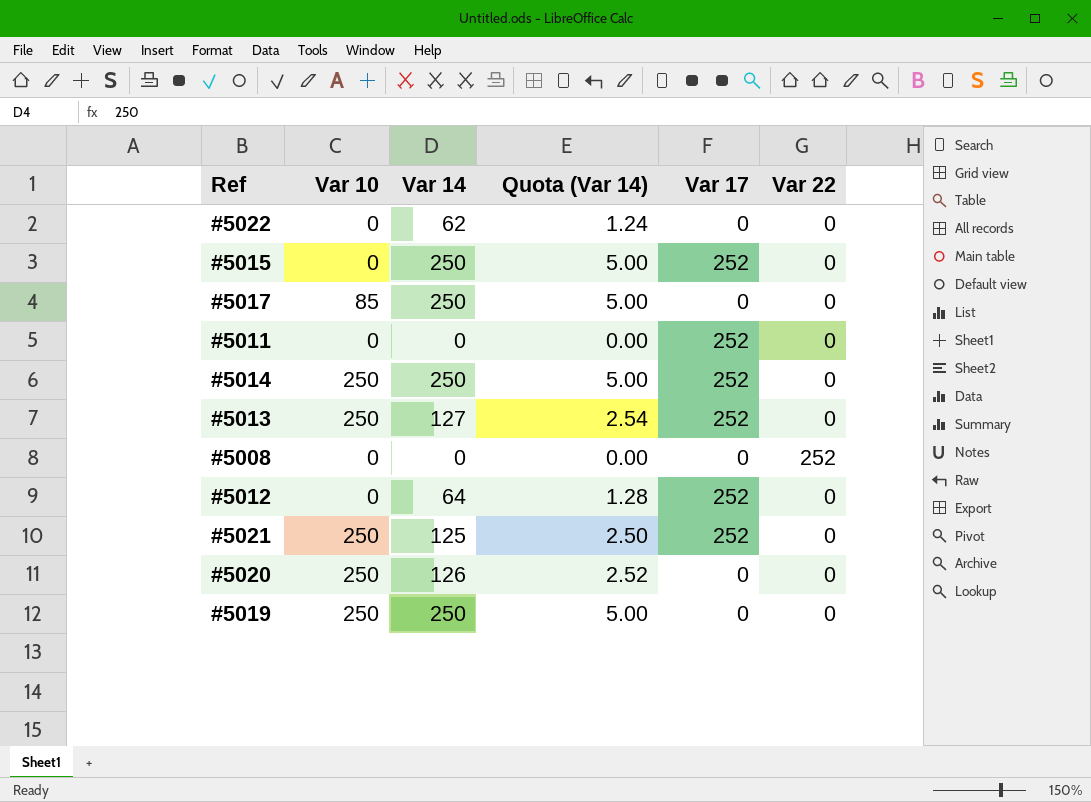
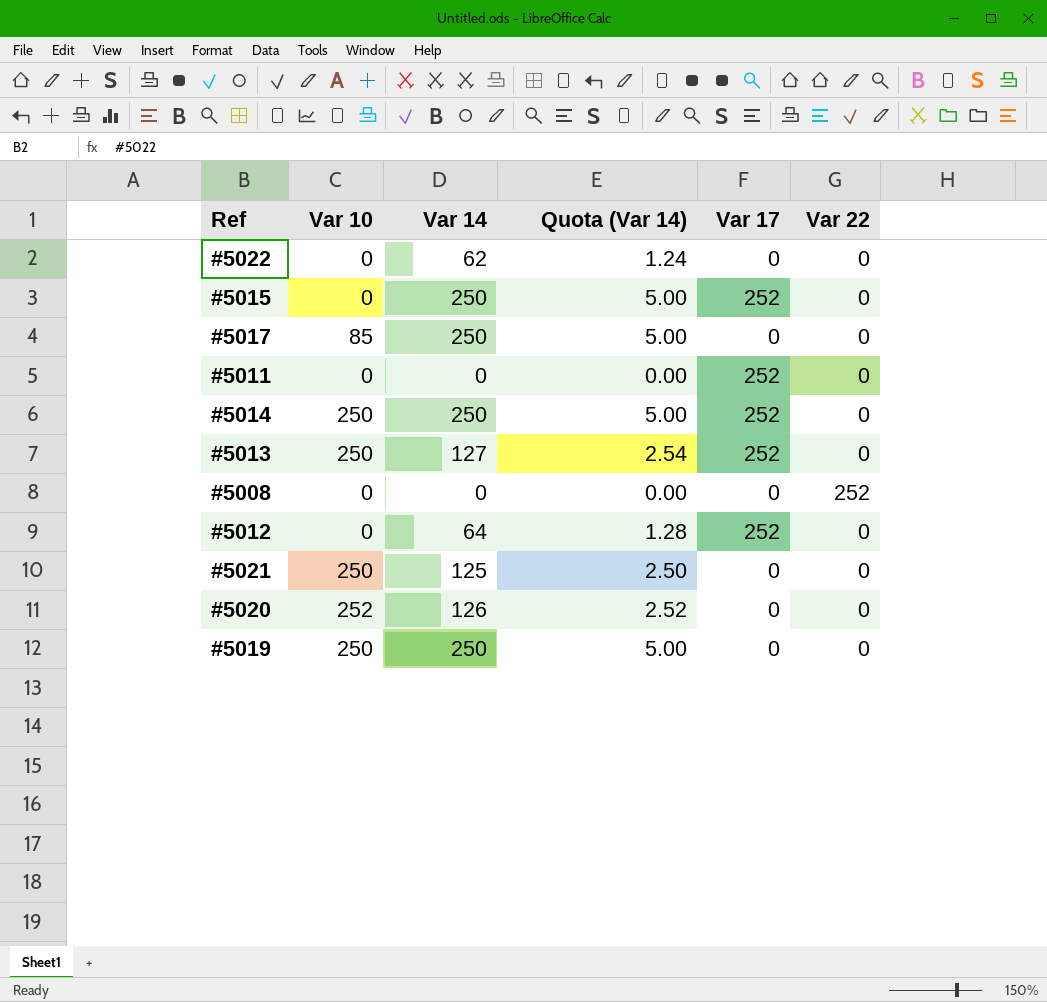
#5021 | Var 17: 252 -> 0
#5020 | Var 10: 250 -> 252

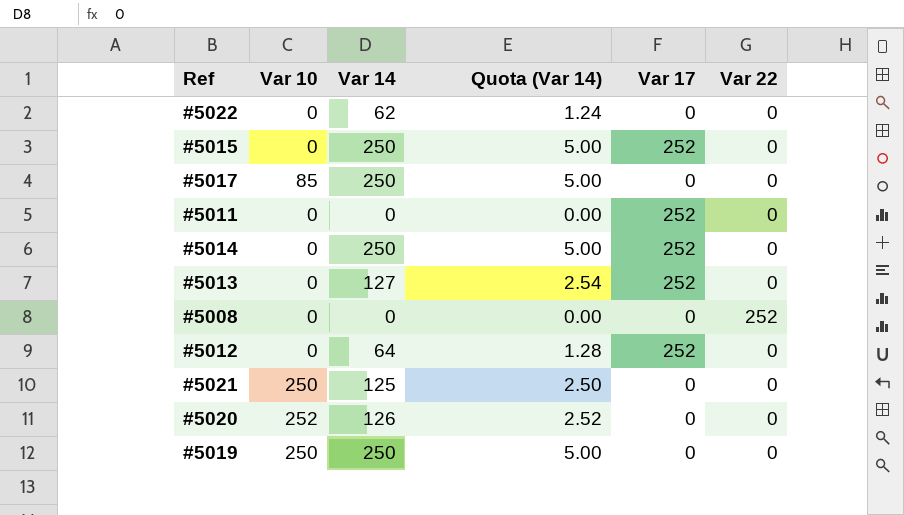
#5014 | Var 10: 250 -> 0
#5013 | Var 10: 250 -> 0

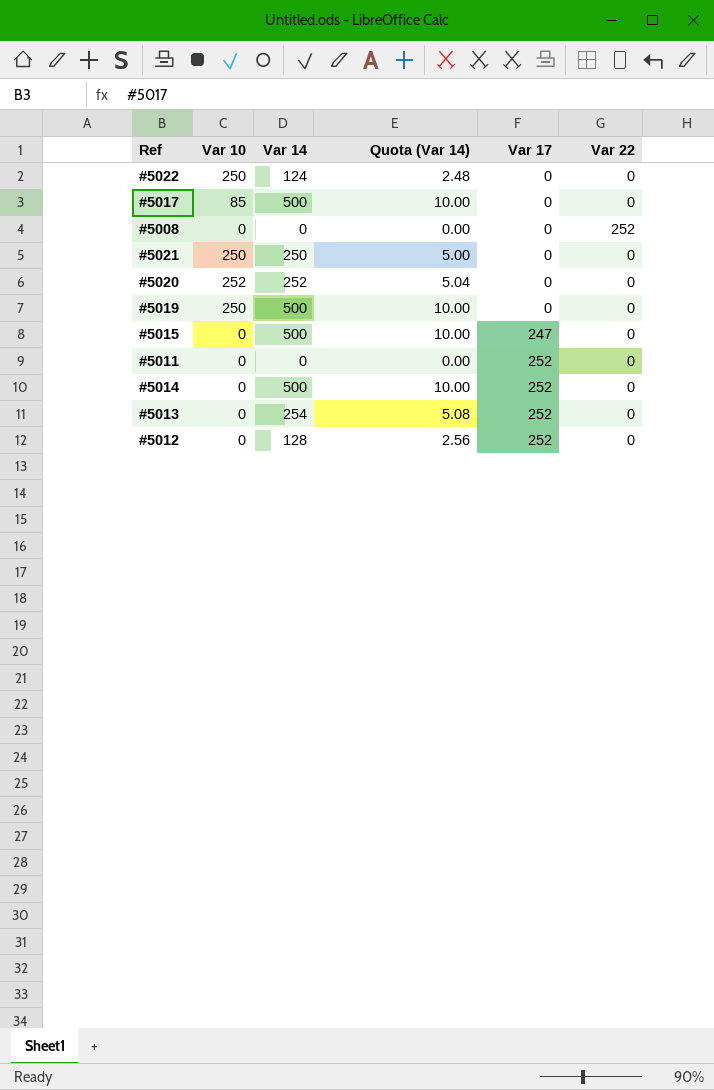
row order: none -> Var 17 ascending
#5022 | Var 10: 0 -> 250
#5022 | Var 14: 62 -> 124
#5022 | Quota (Var 14): 1.24 -> 2.48
#5017 | Var 14: 250 -> 500
#5017 | Quota (Var 14): 5.00 -> 10.00
#5021 | Var 14: 125 -> 250
#5021 | Quota (Var 14): 2.50 -> 5.00
#5020 | Var 14: 126 -> 252
#5020 | Quota (Var 14): 2.52 -> 5.04
#5019 | Var 14: 250 -> 500
#5019 | Quota (Var 14): 5.00 -> 10.00
#5015 | Var 14: 250 -> 500
#5015 | Quota (Var 14): 5.00 -> 10.00
#5015 | Var 17: 252 -> 247
#5014 | Var 14: 250 -> 500
#5014 | Quota (Var 14): 5.00 -> 10.00
#5013 | Var 14: 127 -> 254
#5013 | Quota (Var 14): 2.54 -> 5.08
#5012 | Var 14: 64 -> 128
#5012 | Quota (Var 14): 1.28 -> 2.56

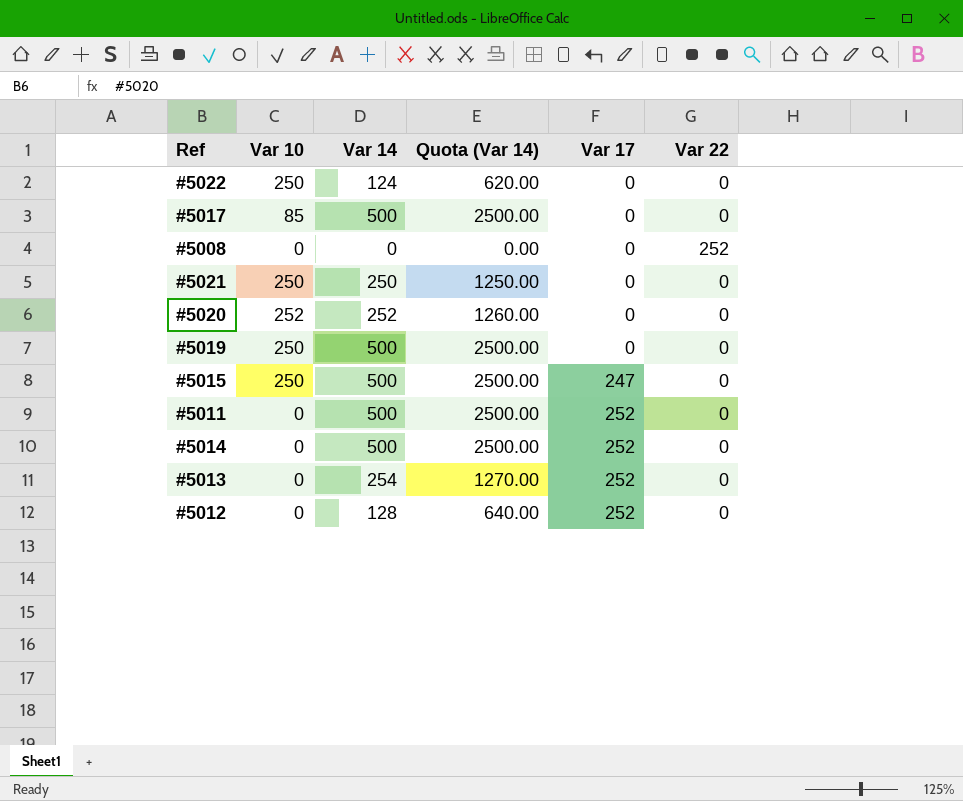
column Quota (Var 14) | formula: [Var 14] * 0.02 -> [Var 14] * 5
#5015 | Var 10: 0 -> 250
#5011 | Var 14: 0 -> 500

